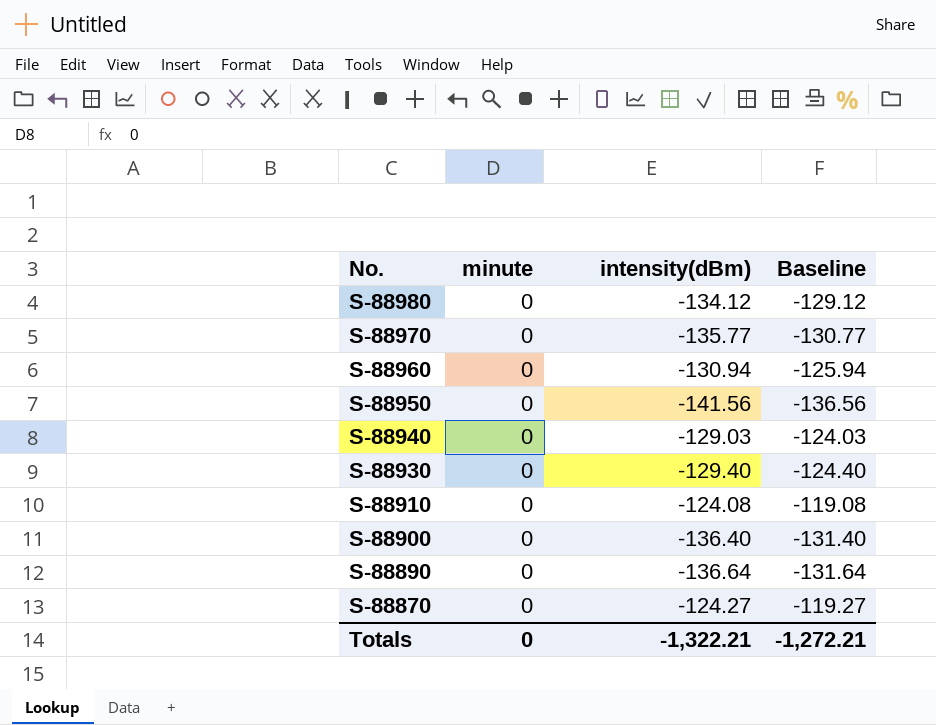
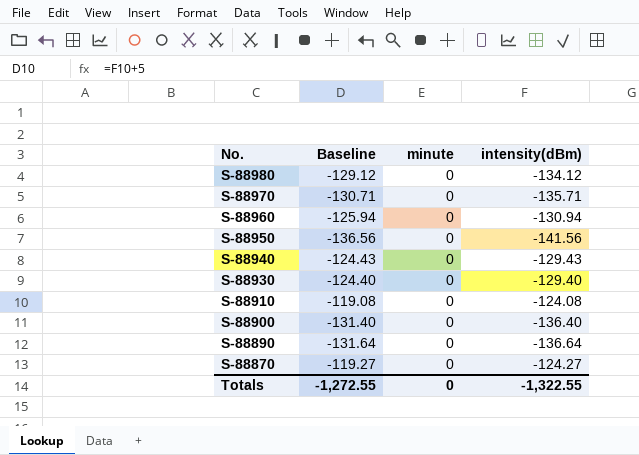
column Baseline | position: 4 -> 2
S-88970 | Baseline: -130.77 -> -130.71
S-88970 | intensity(dBm): -135.77 -> -135.71
S-88940 | Baseline: -124.03 -> -124.43
S-88940 | intensity(dBm): -129.03 -> -129.43
Totals | Baseline: -1,272.21 -> -1,272.55
Totals | intensity(dBm): -1,322.21 -> -1,322.55

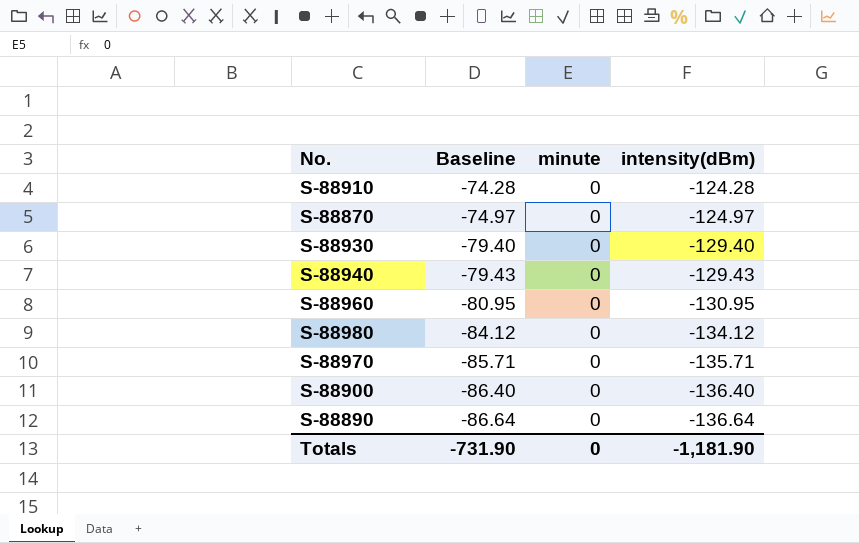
row order: No. descending -> Baseline descending
column Baseline | formula: [intensity(dBm)] + 5 -> [intensity(dBm)] + 50
row S-88950: -136.56 | 0 | -141.56 -> none
S-88910 | intensity(dBm): -124.08 -> -124.28
S-88870 | intensity(dBm): -124.27 -> -124.97
S-88960 | intensity(dBm): -130.94 -> -130.95
Totals | Baseline: -1,272.55 -> -731.90
Totals | intensity(dBm): -1,322.55 -> -1,181.90

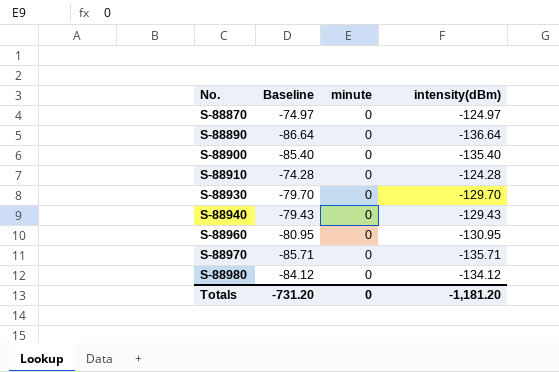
row order: Baseline descending -> No. ascending
S-88900 | Baseline: -86.40 -> -85.40
S-88900 | intensity(dBm): -136.40 -> -135.40
S-88930 | Baseline: -79.40 -> -79.70
S-88930 | intensity(dBm): -129.40 -> -129.70
Totals | Baseline: -731.90 -> -731.20
Totals | intensity(dBm): -1,181.90 -> -1,181.20

